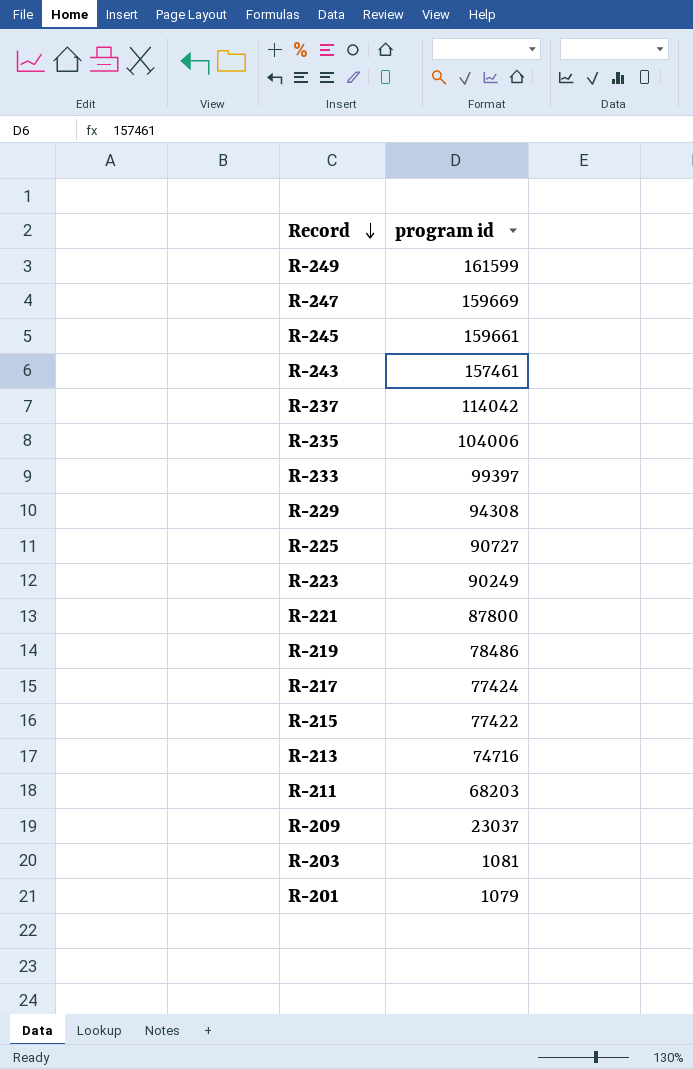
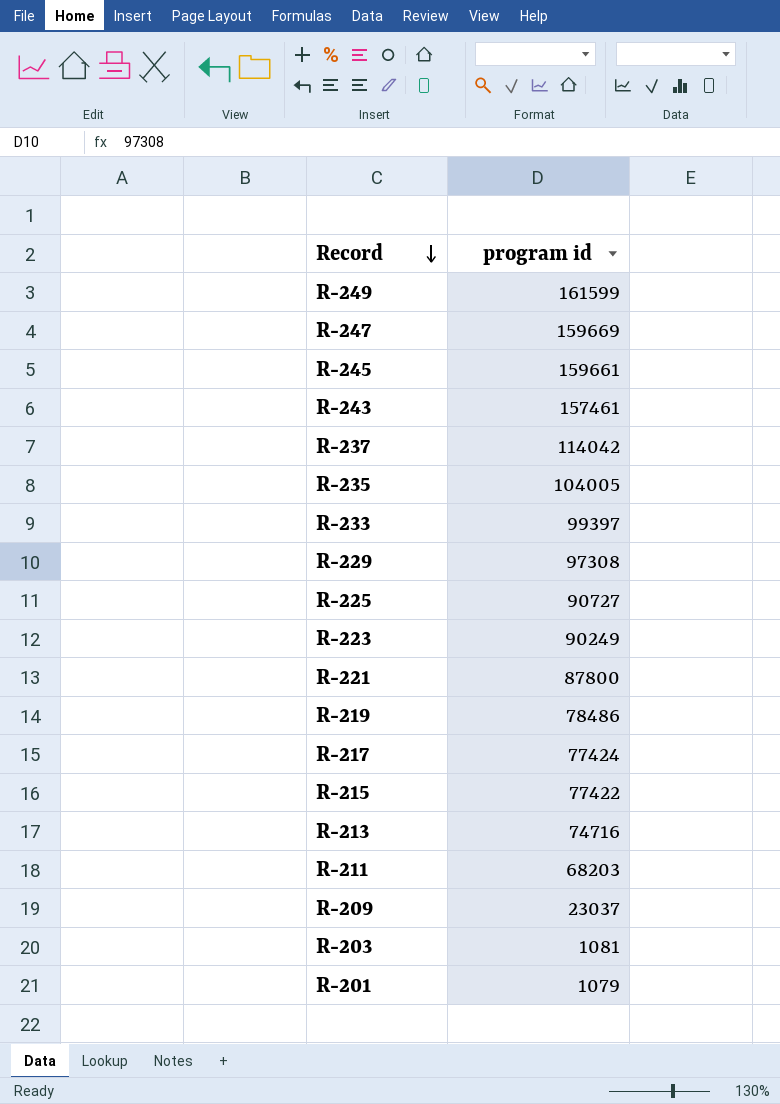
R-235 | program id: 104006 -> 104005
R-229 | program id: 94308 -> 97308

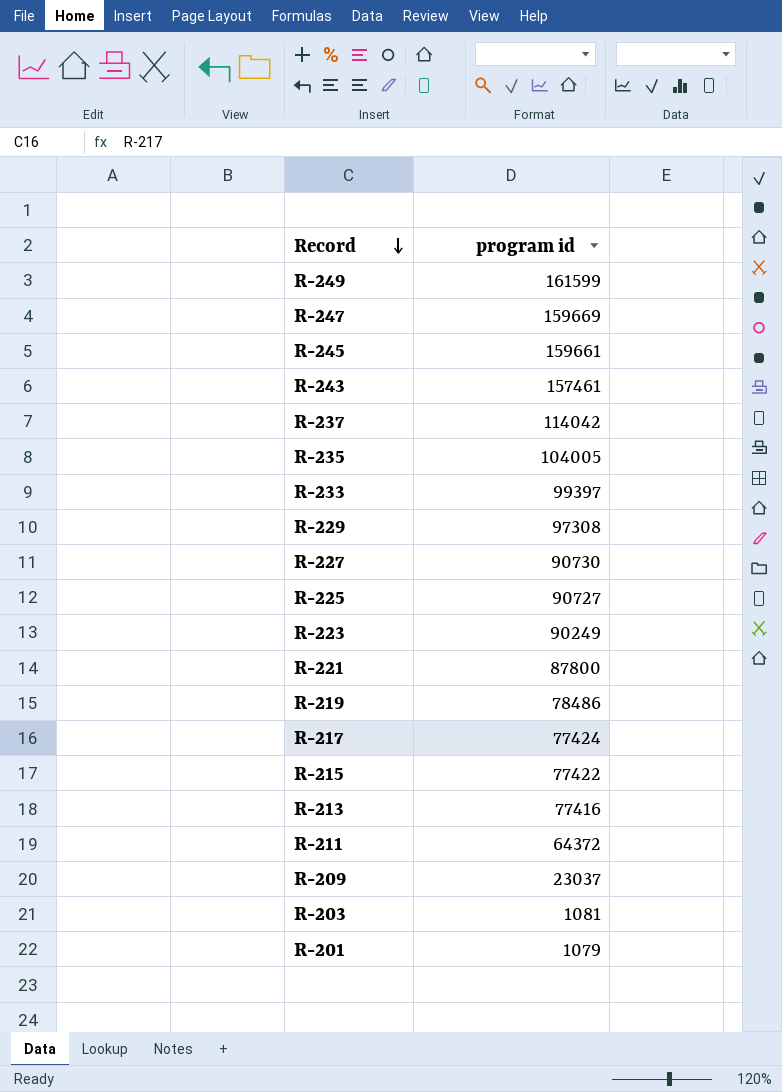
row R-227: none -> 90730
R-213 | program id: 74716 -> 77416
R-211 | program id: 68203 -> 64372

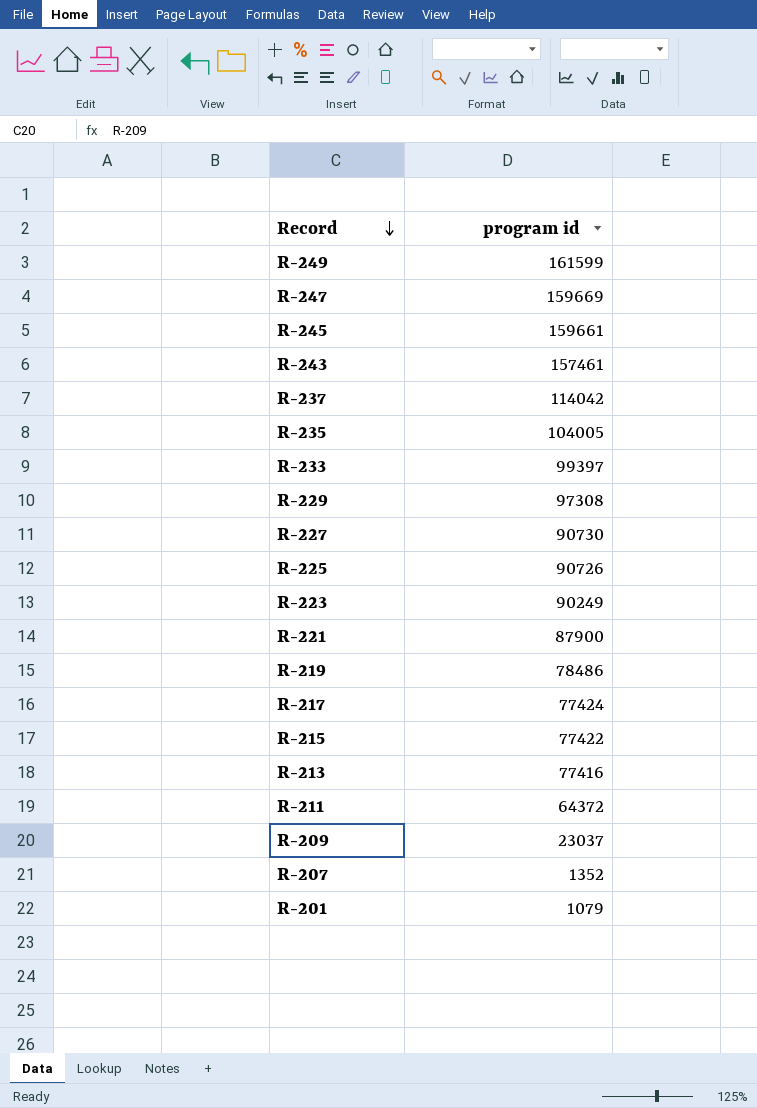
row R-203: 1081 -> none
R-225 | program id: 90727 -> 90726
R-221 | program id: 87800 -> 87900
row R-207: none -> 1352

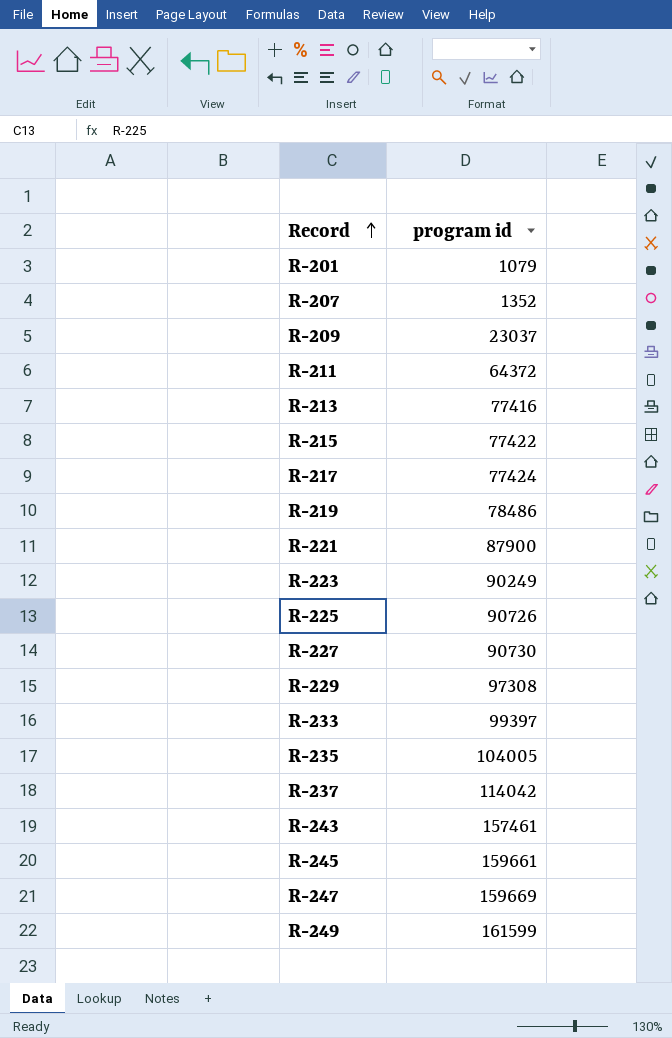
row order: Record descending -> Record ascending

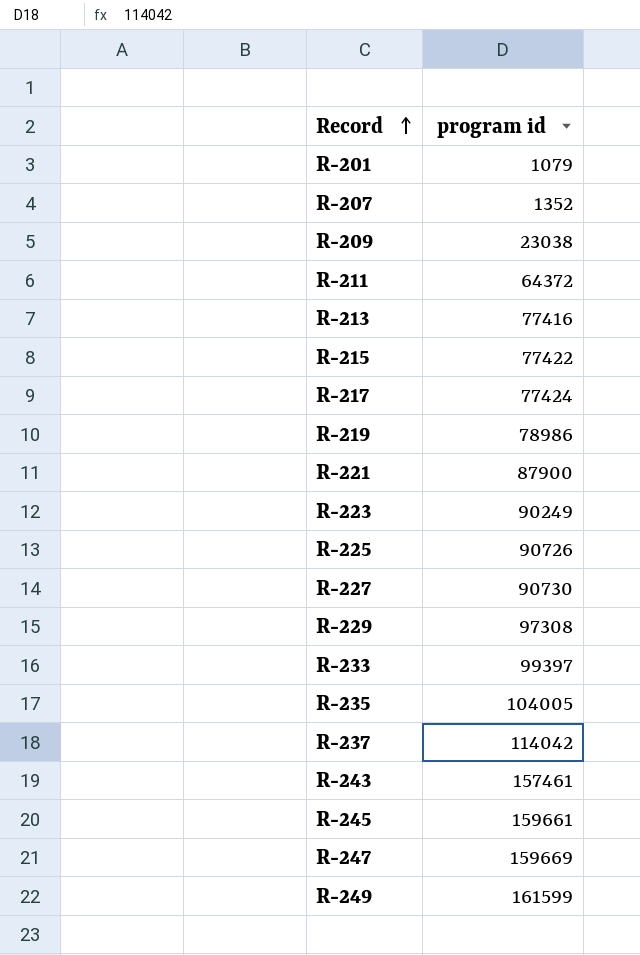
R-209 | program id: 23037 -> 23038
R-219 | program id: 78486 -> 78986

